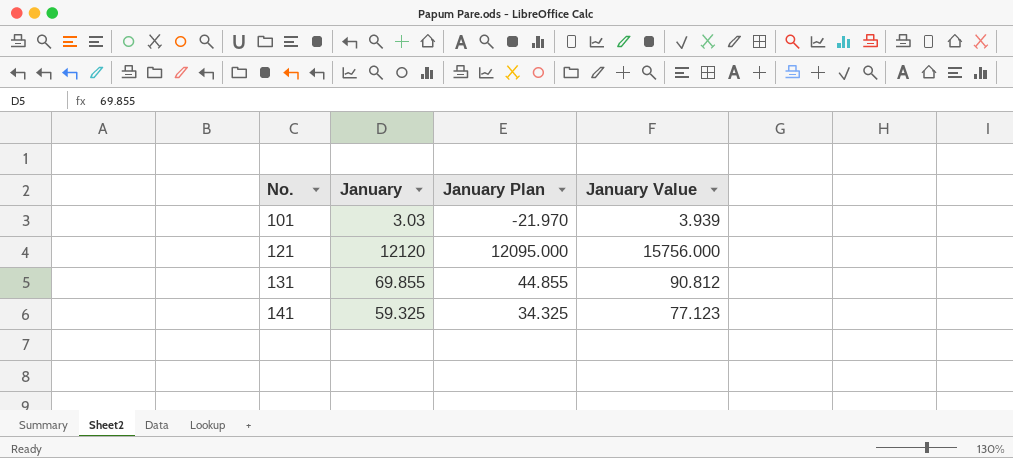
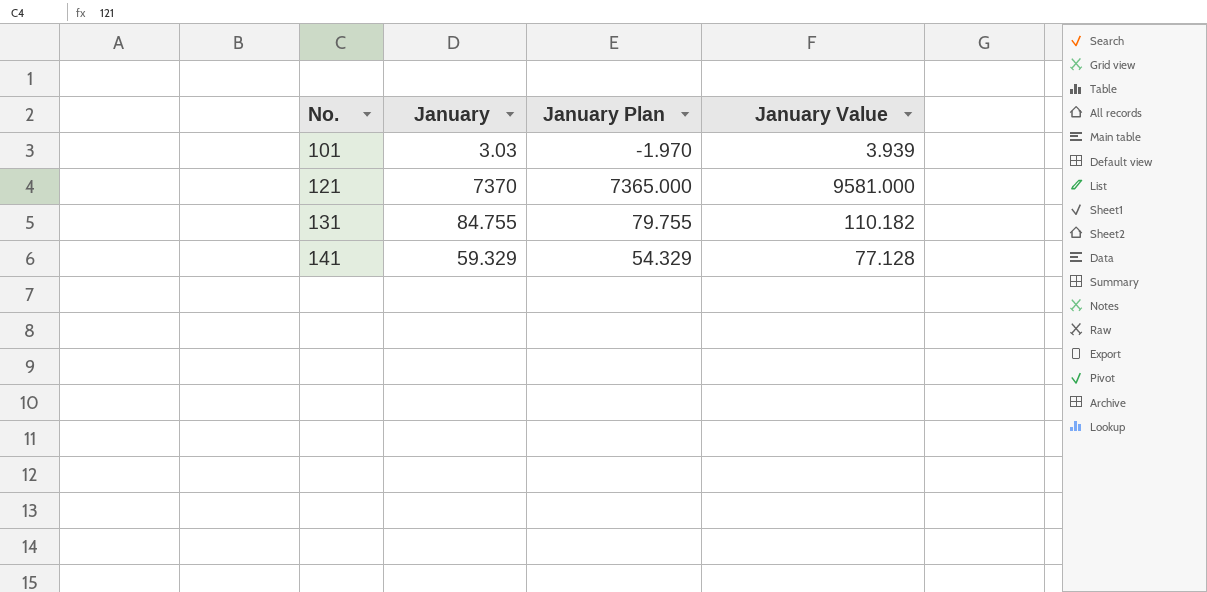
column January Plan | formula: [January] - 25 -> [January] - 5
121 | January: 12120 -> 7370
121 | January Value: 15756.000 -> 9581.000
131 | January: 69.855 -> 84.755
131 | January Value: 90.812 -> 110.182
141 | January: 59.325 -> 59.329
141 | January Value: 77.123 -> 77.128

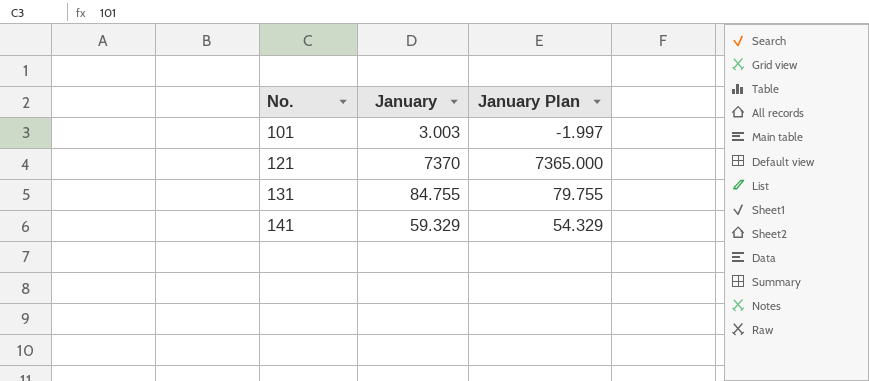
column January Value | formula: [January] * 1.3 -> none
101 | January: 3.03 -> 3.003
101 | January Plan: -1.970 -> -1.997

